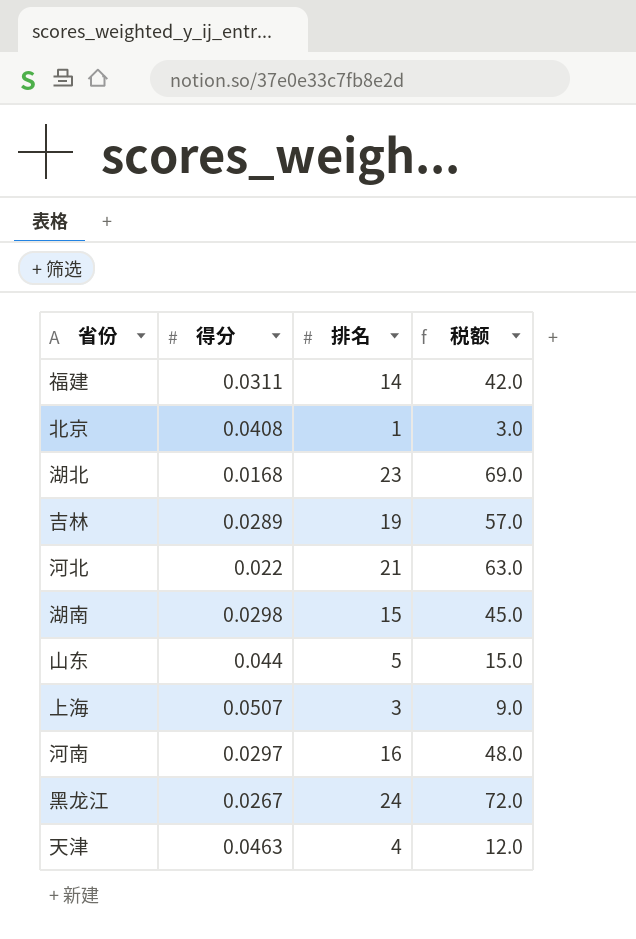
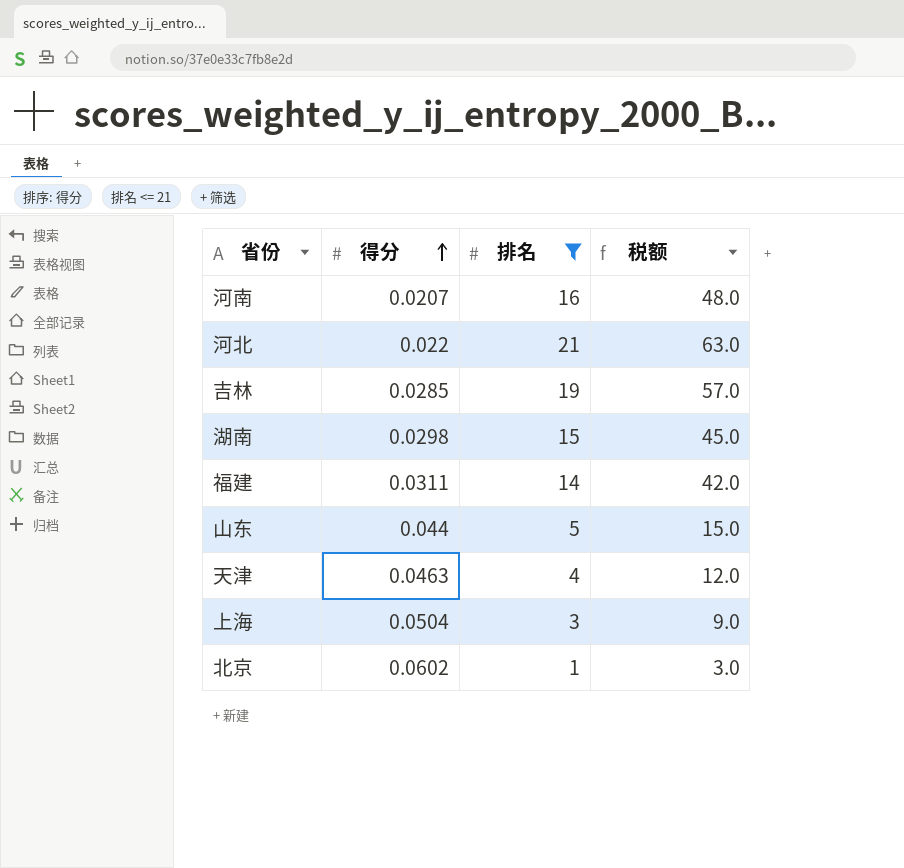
filter: none -> 排名 <= 21
row order: none -> 得分 ascending
河南 | 得分: 0.0297 -> 0.0207
吉林 | 得分: 0.0289 -> 0.0285
上海 | 得分: 0.0507 -> 0.0504
北京 | 得分: 0.0408 -> 0.0602

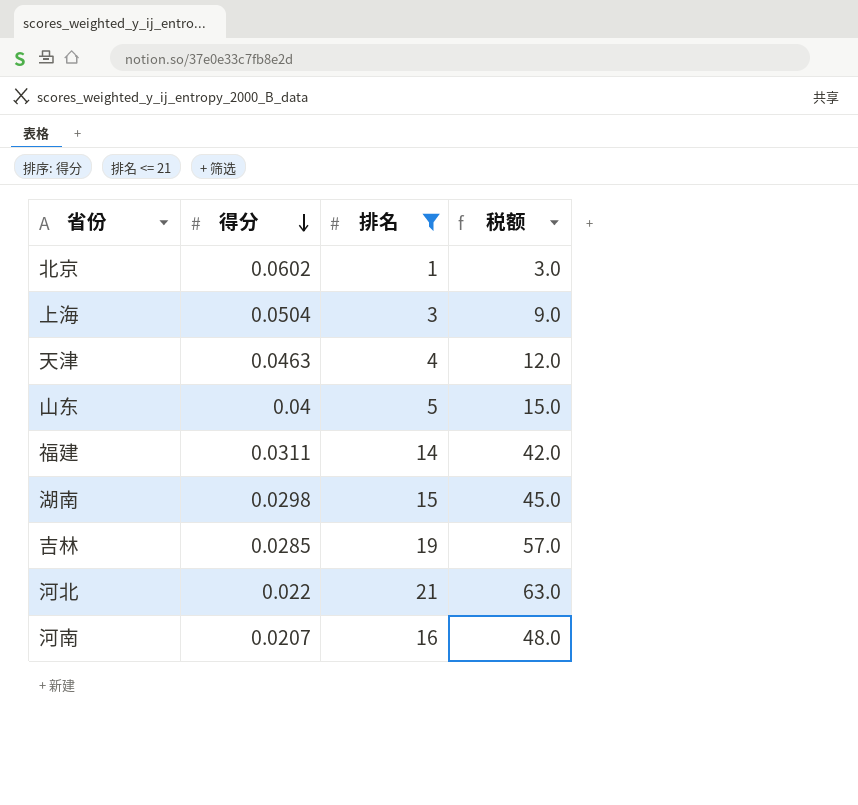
row order: 得分 ascending -> 得分 descending
山东 | 得分: 0.044 -> 0.04

